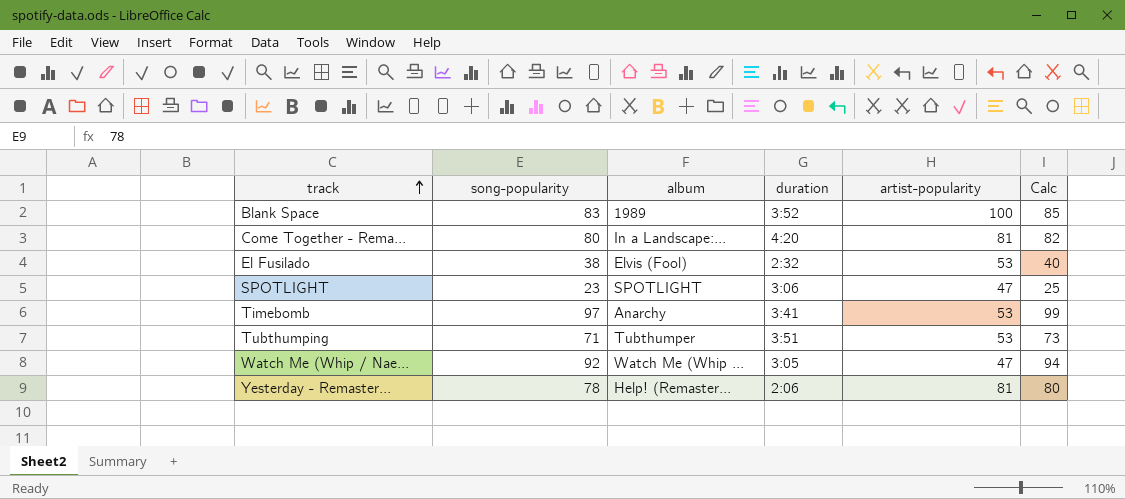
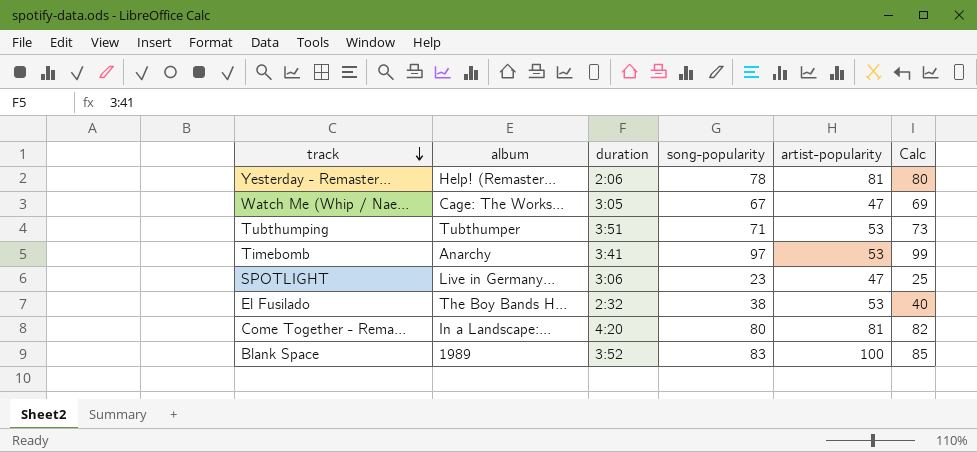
row order: track ascending -> track descending
column song-popularity | position: 2 -> 4
Watch Me (Whip / Nae... | album: Watch Me (Whip ... -> Cage: The Works...
Watch Me (Whip / Nae... | song-popularity: 92 -> 67
Watch Me (Whip / Nae... | Calc: 94 -> 69
SPOTLIGHT | album: SPOTLIGHT -> Live in Germany...
El Fusilado | album: Elvis (Fool) -> The Boy Bands H...

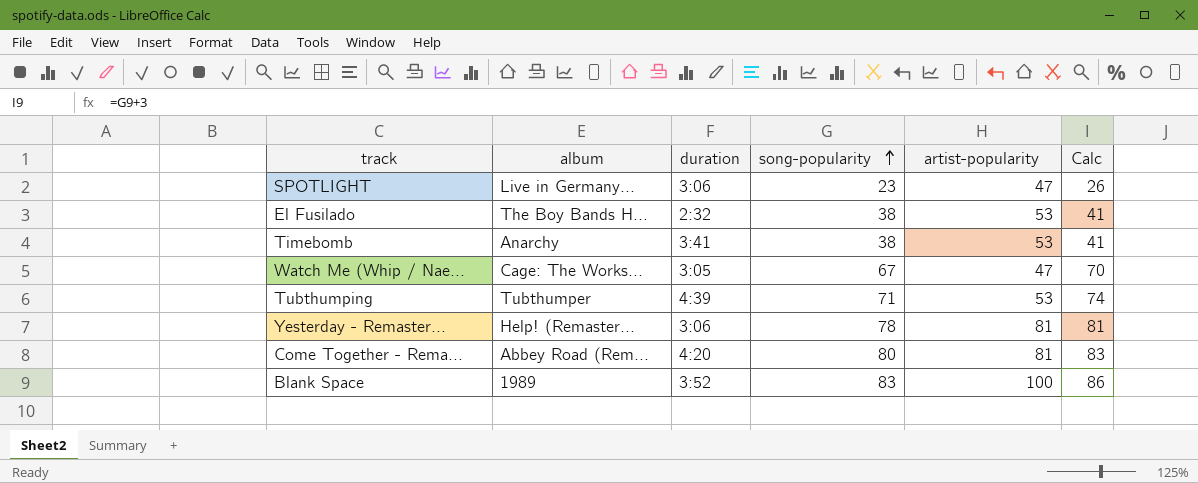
row order: track descending -> song-popularity ascending
column Calc | formula: [song-popularity] + 2 -> [song-popularity] + 3
Timebomb | song-popularity: 97 -> 38
Tubthumping | duration: 3:51 -> 4:39
Yesterday - Remaster... | duration: 2:06 -> 3:06
Come Together - Rema... | album: In a Landscape:... -> Abbey Road (Rem...

